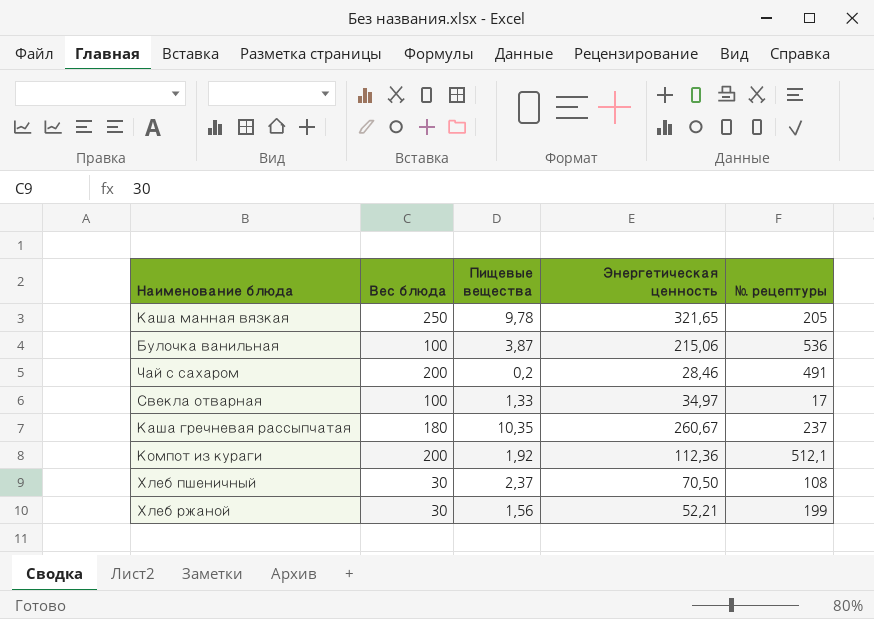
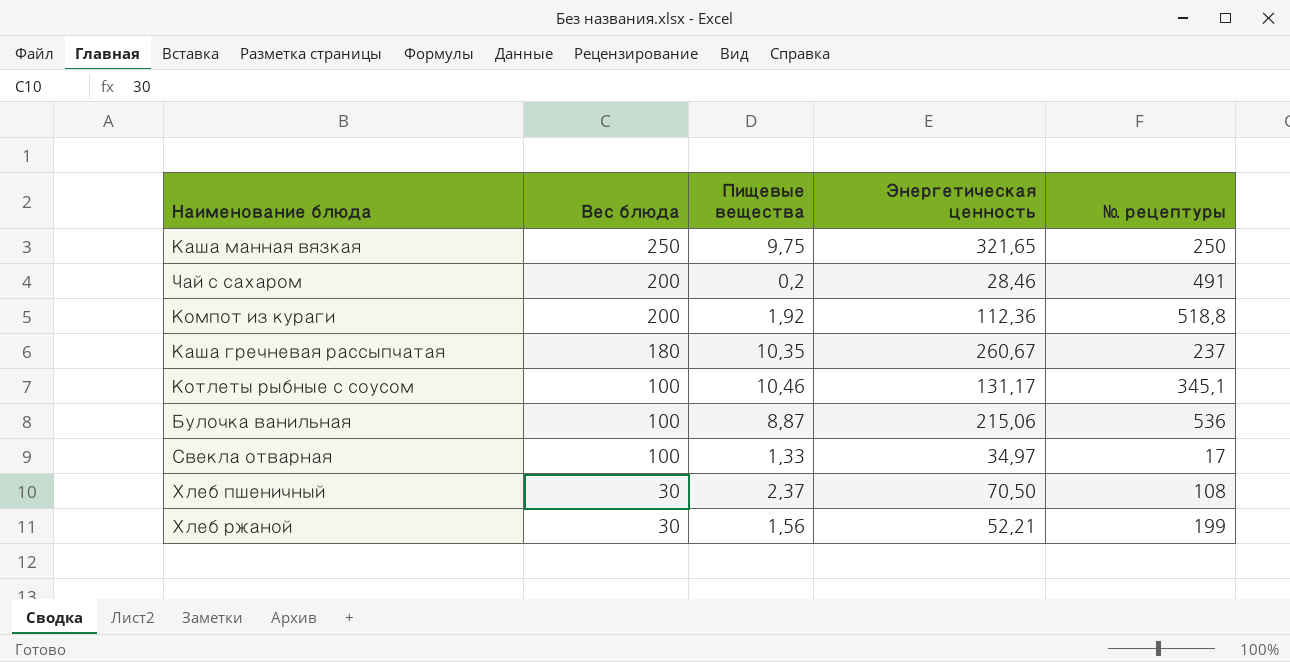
row order: none -> Вес блюда descending
Каша манная вязкая | Пищевые вещества: 9,78 -> 9,75
Каша манная вязкая | № рецептуры: 205 -> 250
Компот из кураги | № рецептуры: 512,1 -> 518,8
row Котлеты рыбные с соусом: none -> 100 | 10,46 | 131,17 | 345,1
Булочка ванильная | Пищевые вещества: 3,87 -> 8,87

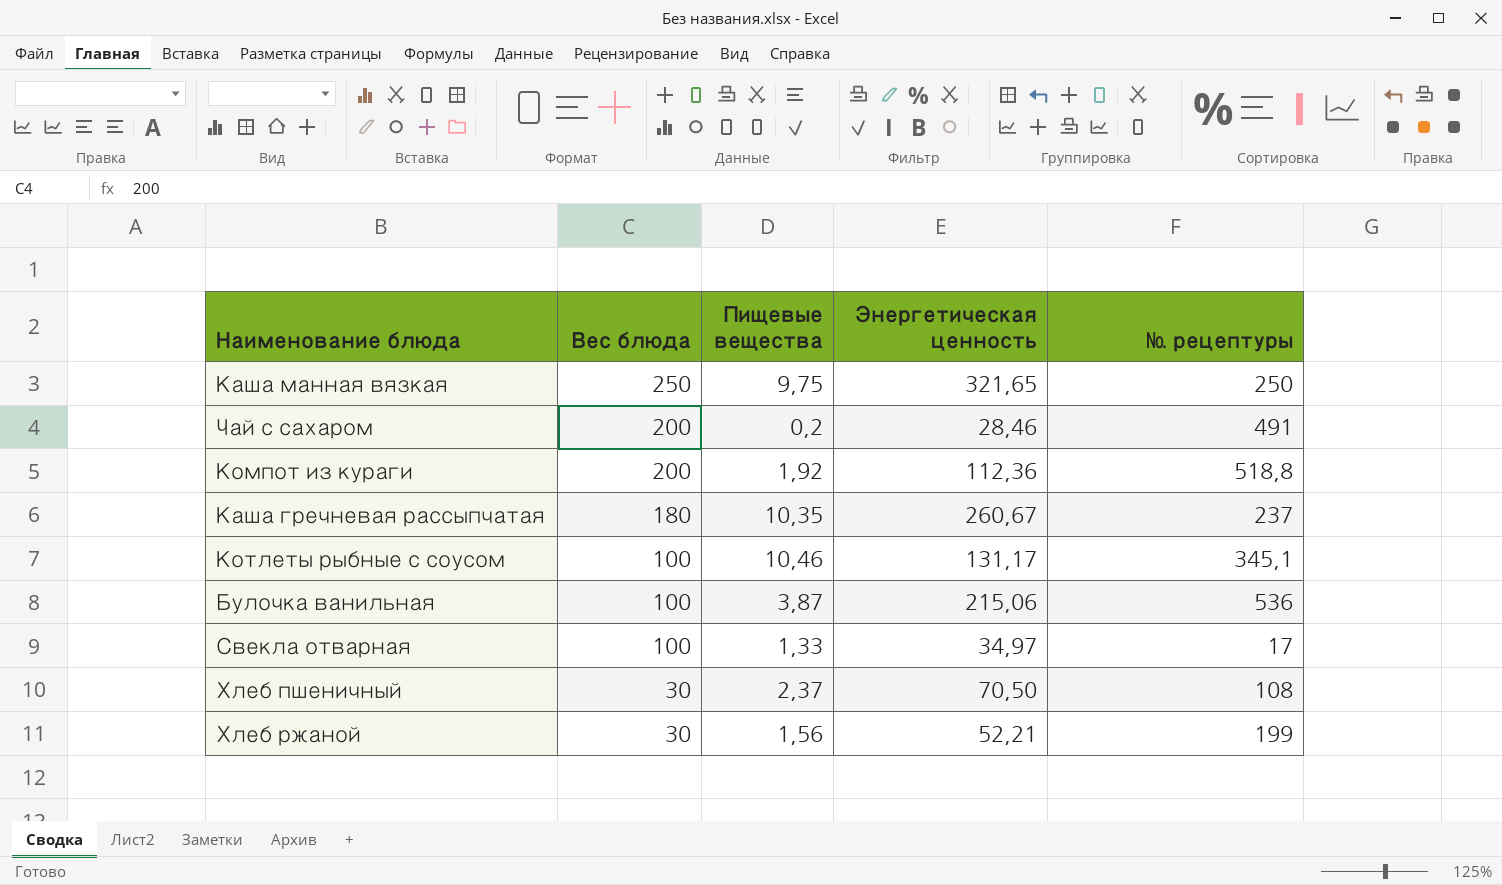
Булочка ванильная | Пищевые вещества: 8,87 -> 3,87

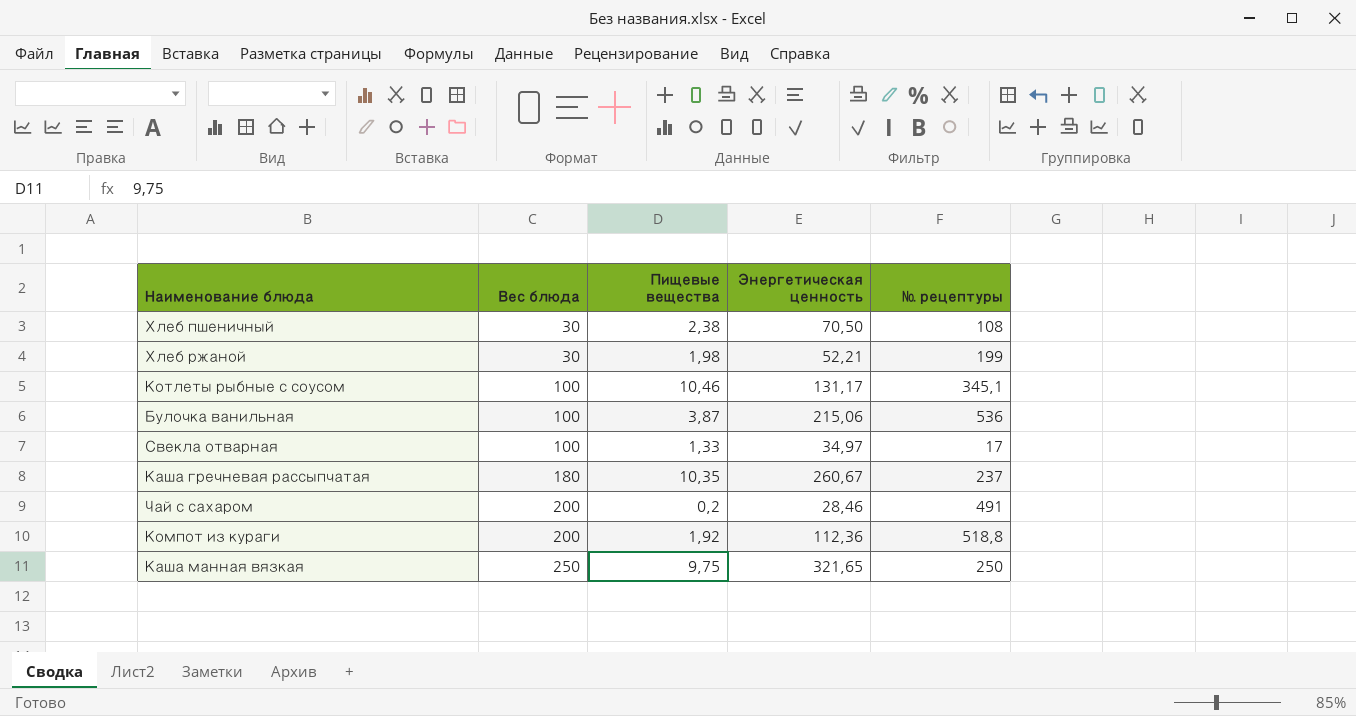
row order: Вес блюда descending -> Вес блюда ascending
Хлеб пшеничный | Пищевые вещества: 2,37 -> 2,38
Хлеб ржаной | Пищевые вещества: 1,56 -> 1,98

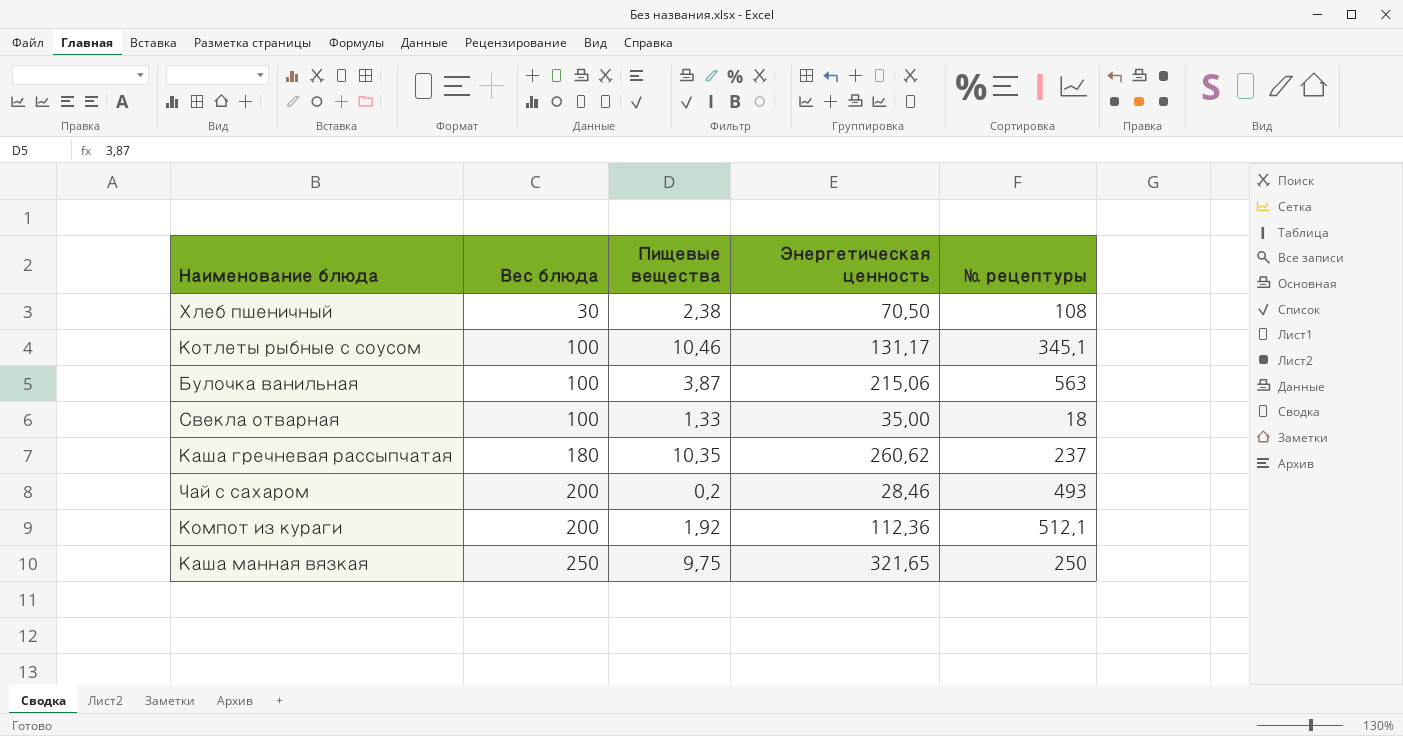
row Хлеб ржаной: 30 | 1,98 | 52,21 | 199 -> none
Булочка ванильная | № рецептуры: 536 -> 563
Свекла отварная | Энергетическая ценность: 34,97 -> 35,00
Свекла отварная | № рецептуры: 17 -> 18
Каша гречневая рассыпчатая | Энергетическая ценность: 260,67 -> 260,62
Чай с сахаром | № рецептуры: 491 -> 493
Компот из кураги | № рецептуры: 518,8 -> 512,1

